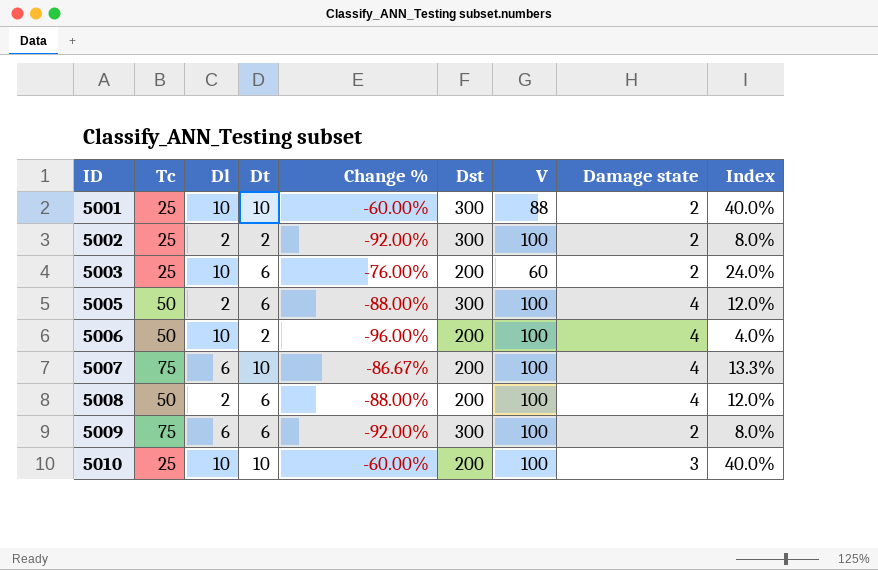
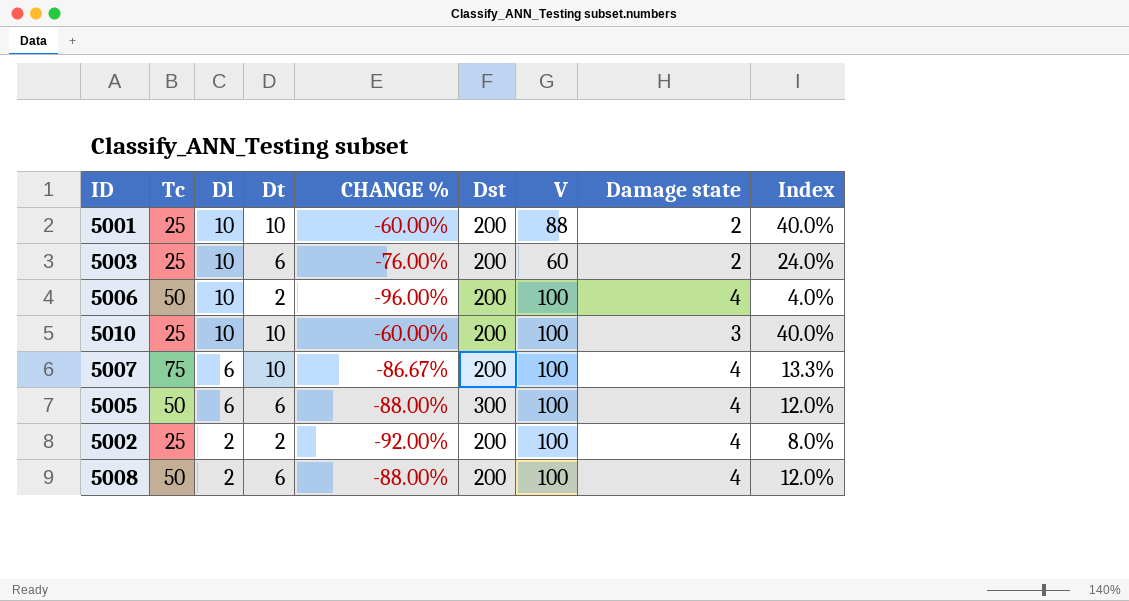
row order: ID ascending -> Dl descending
column name: Change % -> CHANGE %
row 5009: 75 | 6 | 6 | -92.00% | 300 | 100 | 2 | 8.0% -> none
5001 | Dst: 300 -> 200
5005 | Dl: 2 -> 6
5002 | Dst: 300 -> 200
5002 | Damage state: 2 -> 4

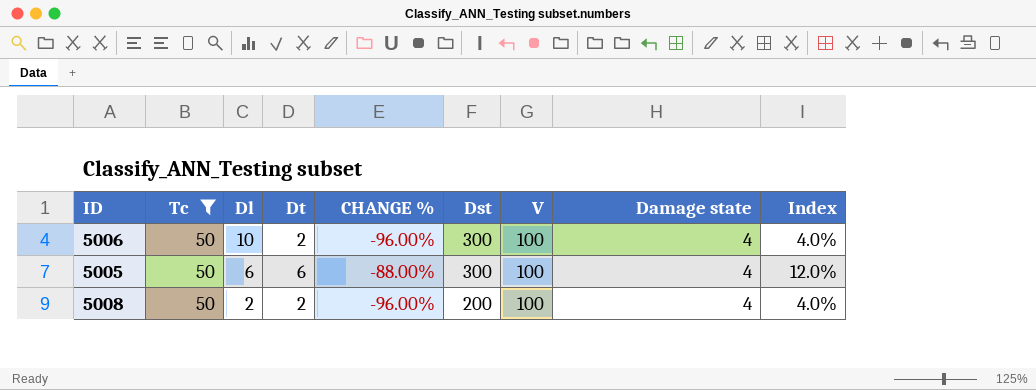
filter: none -> Tc = 50
5006 | Dst: 200 -> 300
5008 | Dt: 6 -> 2
5008 | CHANGE %: -88.00% -> -96.00%
5008 | Index: 12.0% -> 4.0%

